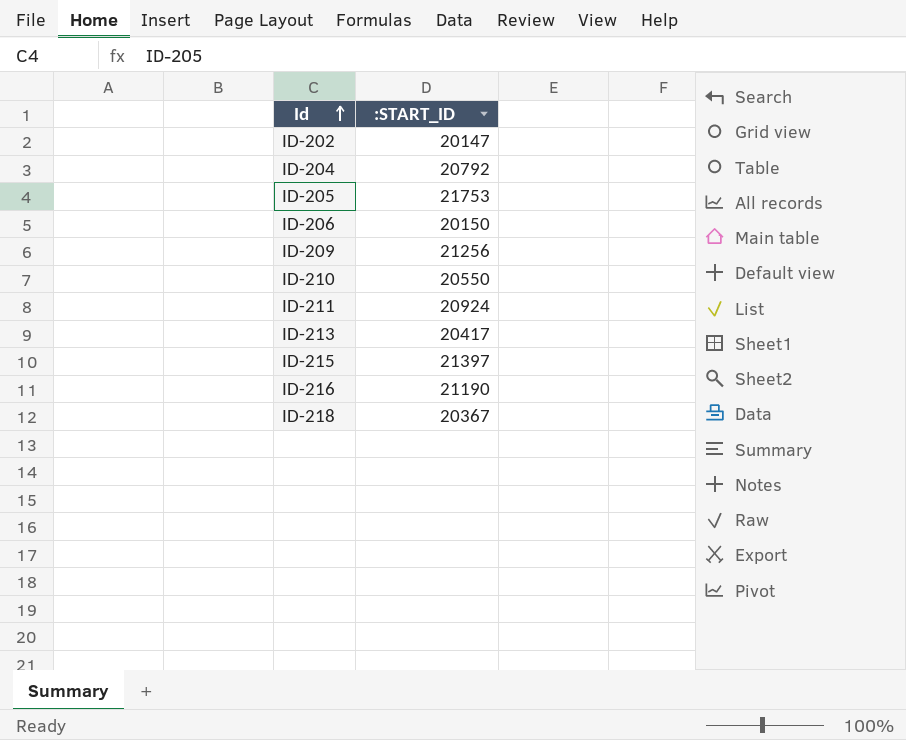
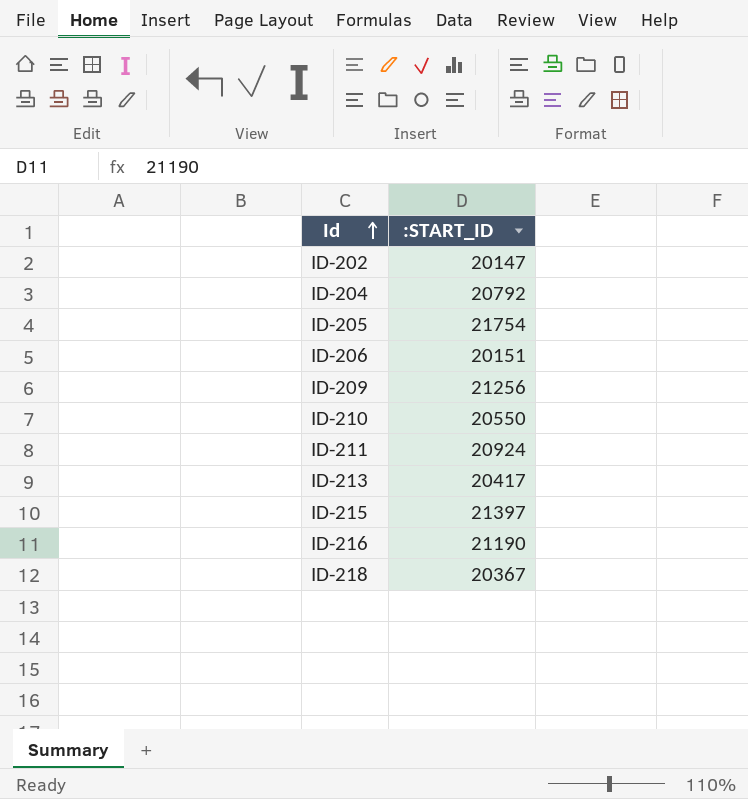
ID-205 | :START_ID: 21753 -> 21754
ID-206 | :START_ID: 20150 -> 20151

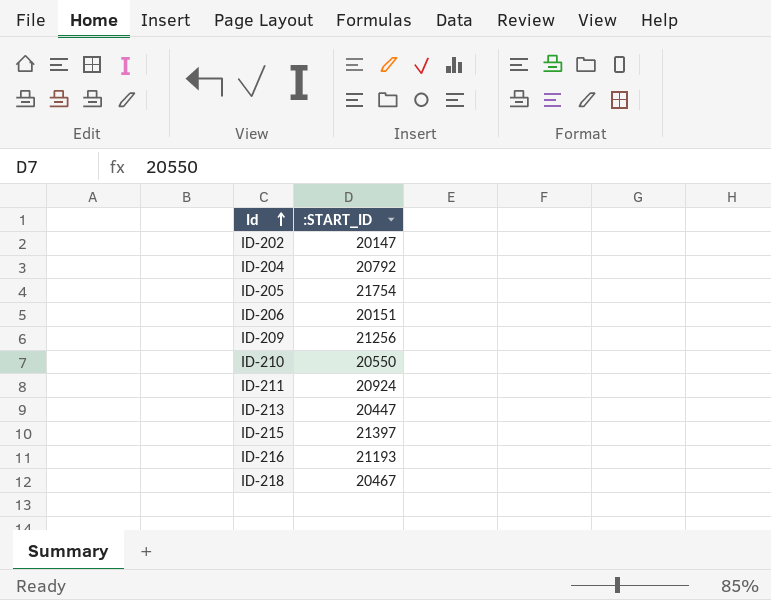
ID-213 | :START_ID: 20417 -> 20447
ID-216 | :START_ID: 21190 -> 21193
ID-218 | :START_ID: 20367 -> 20467

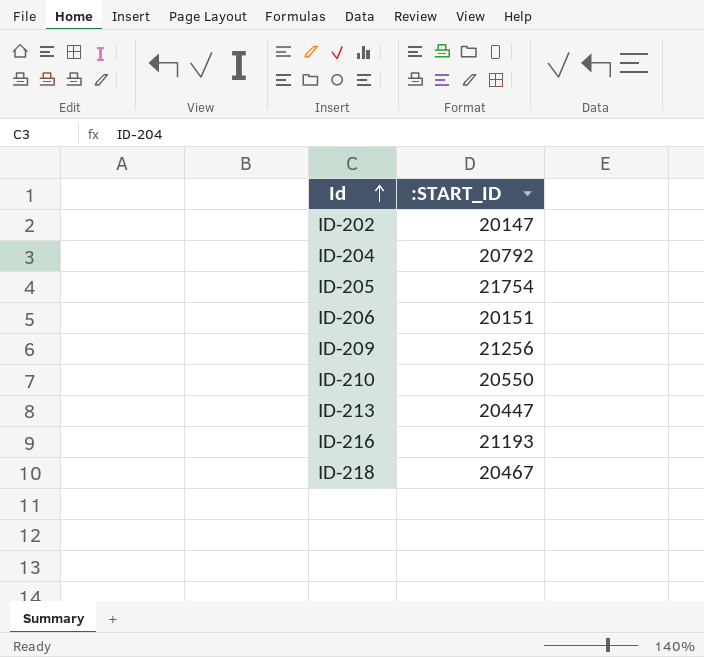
row ID-211: 20924 -> none
row ID-215: 21397 -> none

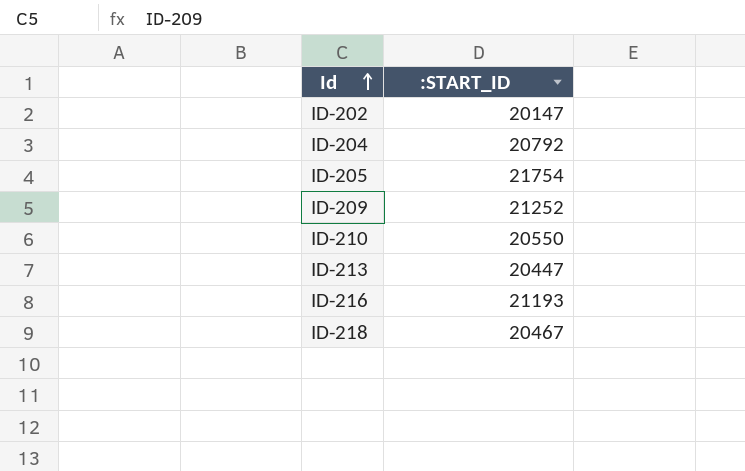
row ID-206: 20151 -> none
ID-209 | :START_ID: 21256 -> 21252

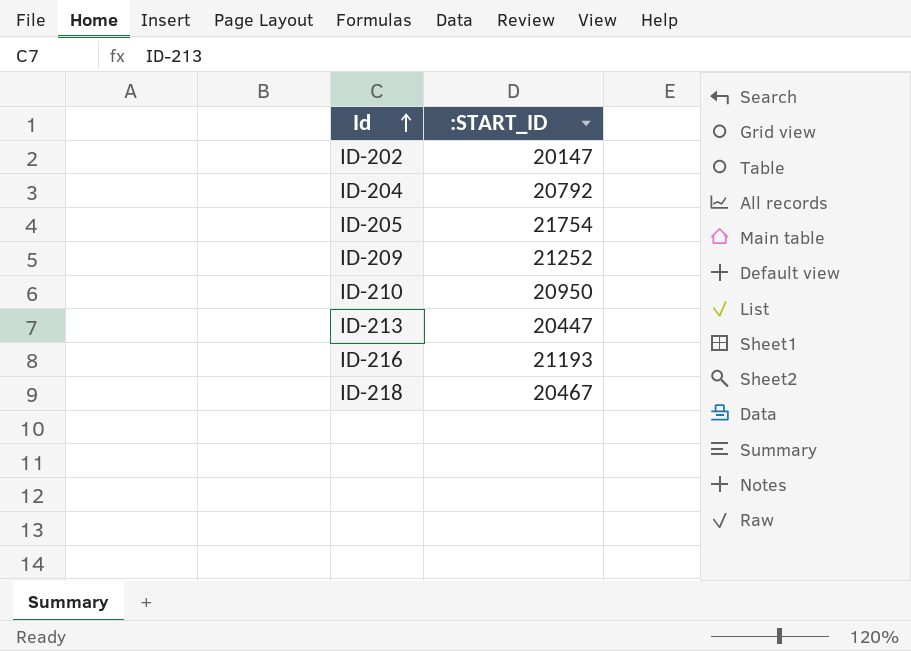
ID-210 | :START_ID: 20550 -> 20950

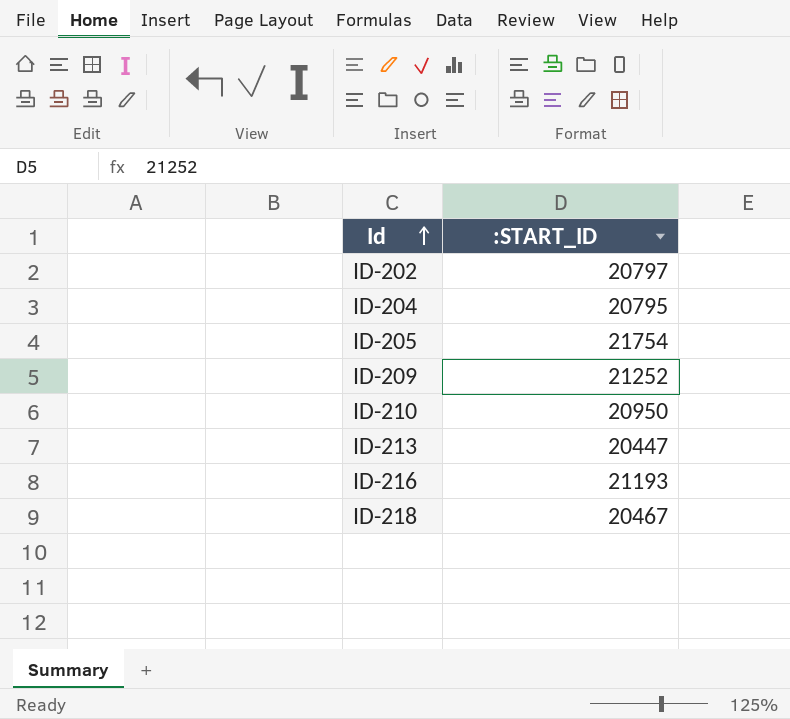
ID-202 | :START_ID: 20147 -> 20797
ID-204 | :START_ID: 20792 -> 20795

